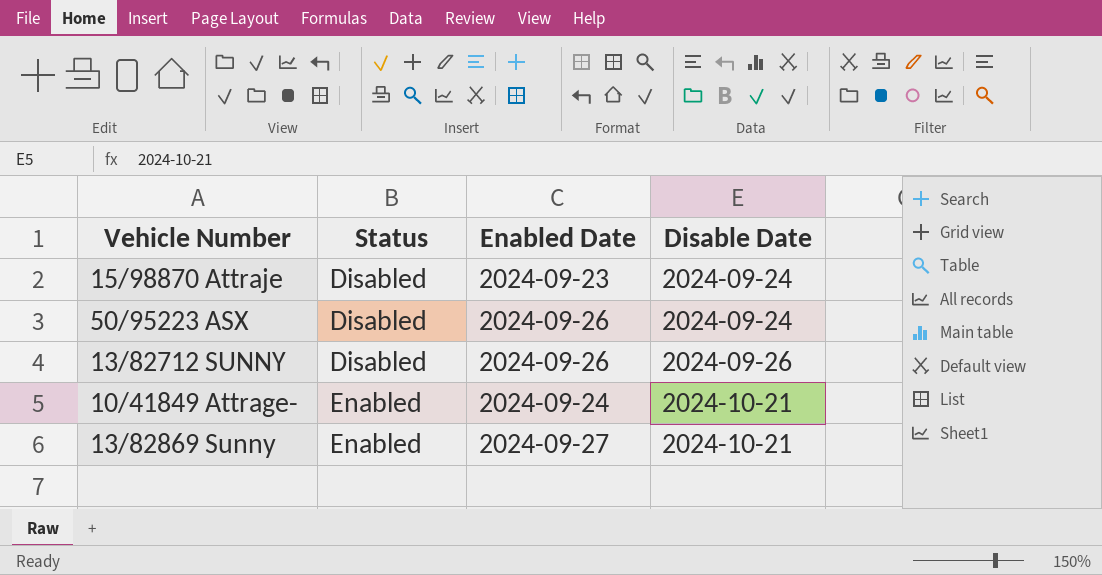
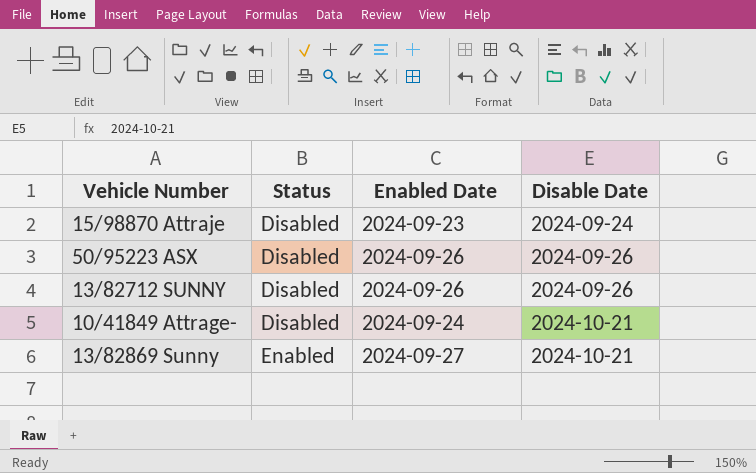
50/95223 ASX | Disable Date: 2024-09-24 -> 2024-09-26
10/41849 Attrage- | Status: Enabled -> Disabled

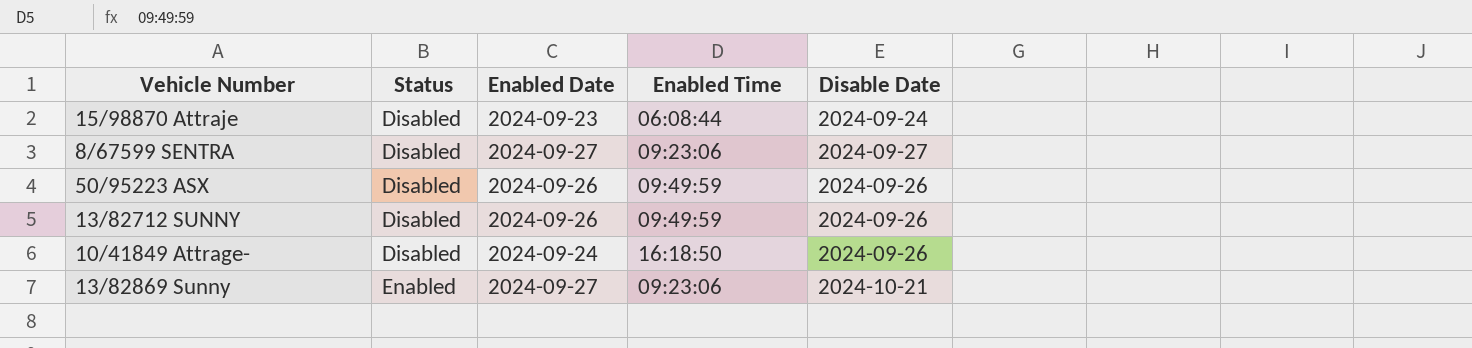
column Enabled Time | position: none -> 4
row 8/67599 SENTRA: none -> Disabled | 2024-09-27 | 09:23:06 | 2024-09-27
10/41849 Attrage- | Disable Date: 2024-10-21 -> 2024-09-26

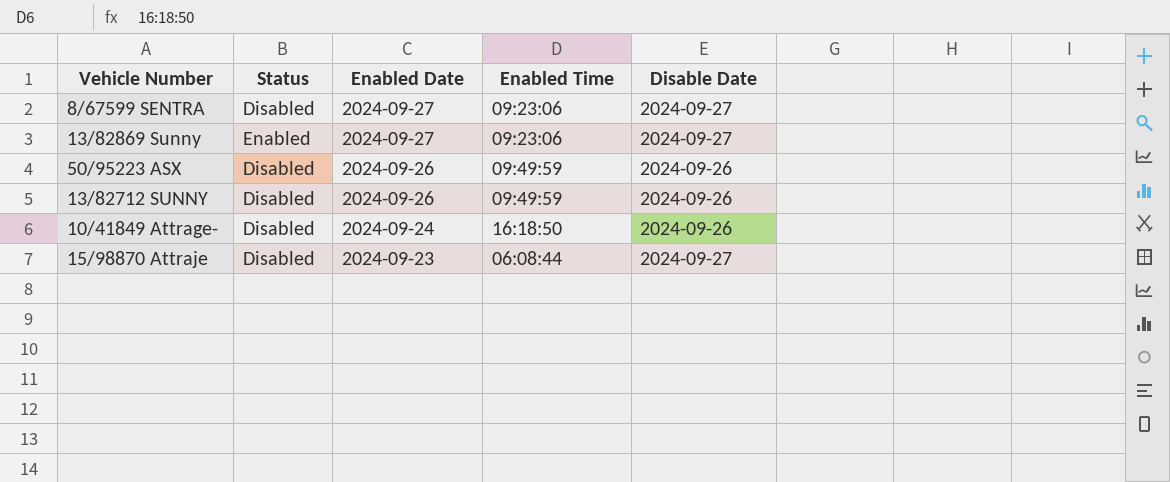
row order: Status ascending -> Enabled Date descending
13/82869 Sunny | Disable Date: 2024-10-21 -> 2024-09-27
15/98870 Attraje | Disable Date: 2024-09-24 -> 2024-09-27

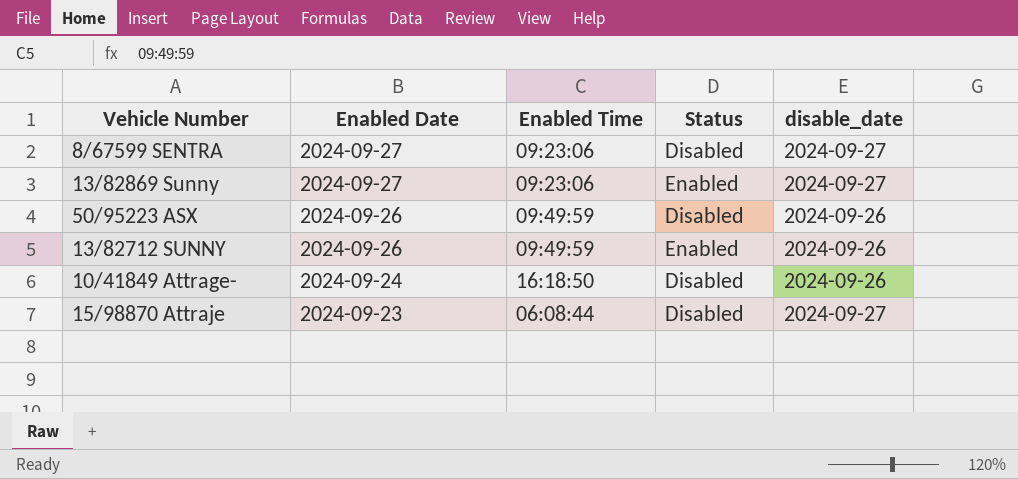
column Status | position: 2 -> 4
column name: Disable Date -> disable_date
13/82712 SUNNY | Status: Disabled -> Enabled

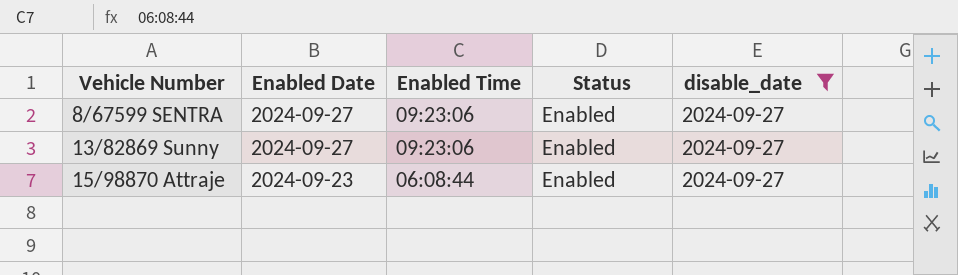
filter: none -> disable_date = 2024-09-27
8/67599 SENTRA | Status: Disabled -> Enabled
15/98870 Attraje | Status: Disabled -> Enabled

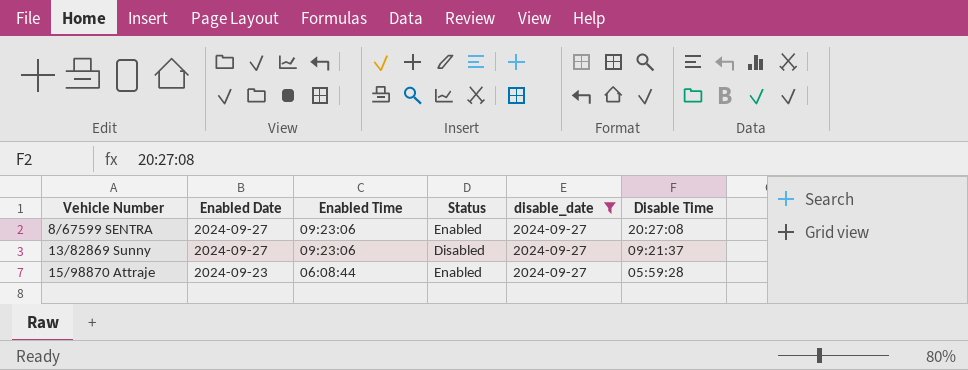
column Disable Time | position: none -> 6
13/82869 Sunny | Status: Enabled -> Disabled

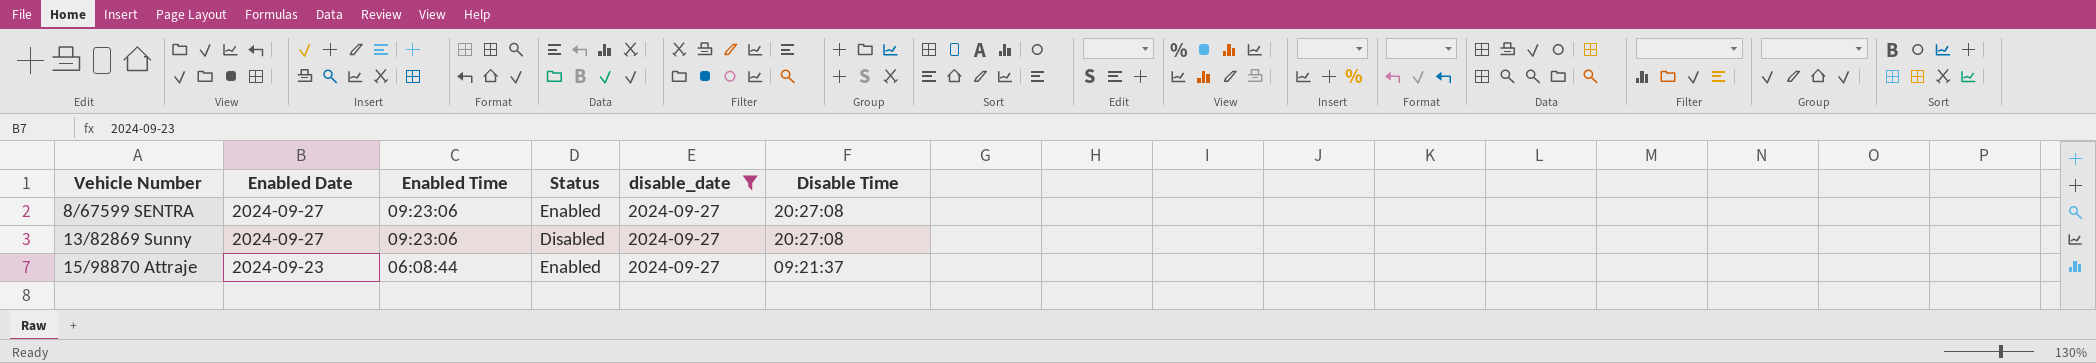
13/82869 Sunny | Disable Time: 09:21:37 -> 20:27:08
15/98870 Attraje | Disable Time: 05:59:28 -> 09:21:37

